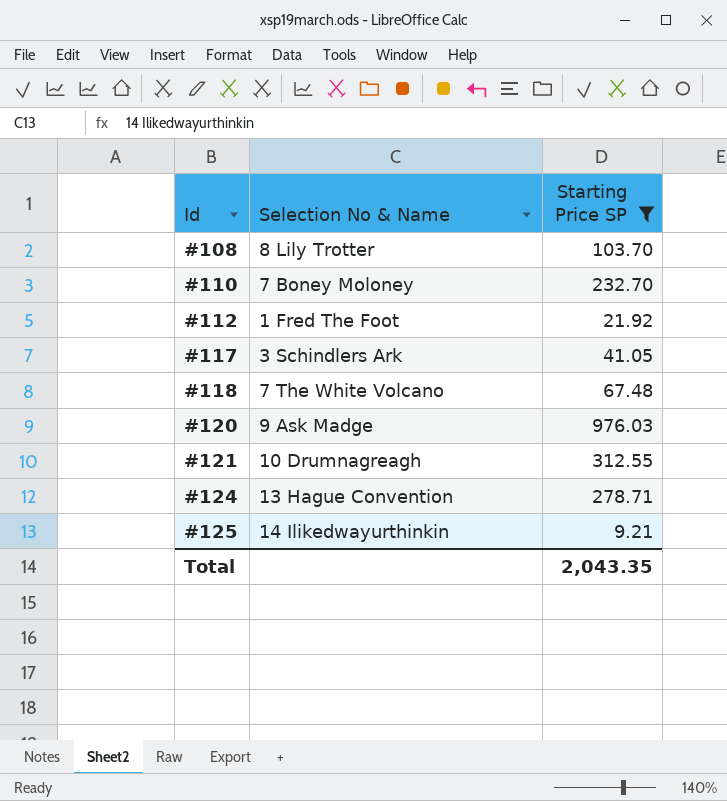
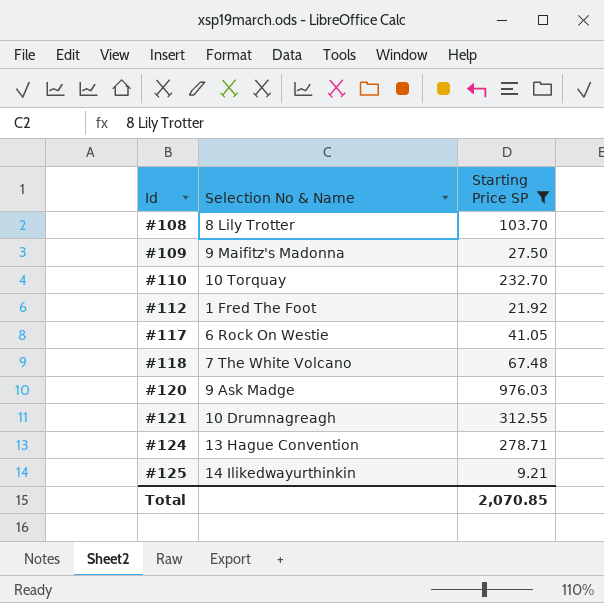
row #109: none -> 9 Maifitz's Madonna | 27.50
#110 | Selection No & Name: 7 Boney Moloney -> 10 Torquay
#117 | Selection No & Name: 3 Schindlers Ark -> 6 Rock On Westie
Total | Starting Price SP: 2,043.35 -> 2,070.85

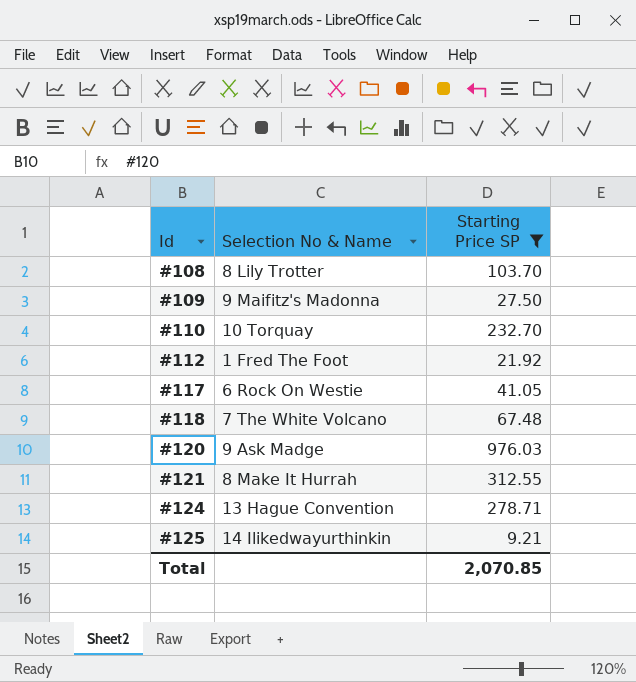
#121 | Selection No & Name: 10 Drumnagreagh -> 8 Make It Hurrah

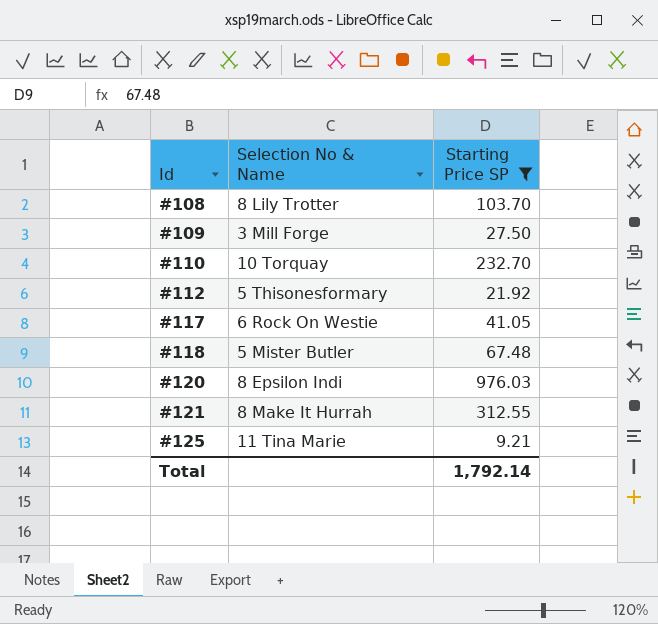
row #124: 13 Hague Convention | 278.71 -> none
#109 | Selection No & Name: 9 Maifitz's Madonna -> 3 Mill Forge
#112 | Selection No & Name: 1 Fred The Foot -> 5 Thisonesformary
#118 | Selection No & Name: 7 The White Volcano -> 5 Mister Butler
#120 | Selection No & Name: 9 Ask Madge -> 8 Epsilon Indi
#125 | Selection No & Name: 14 Ilikedwayurthinkin -> 11 Tina Marie
Total | Starting Price SP: 2,070.85 -> 1,792.14

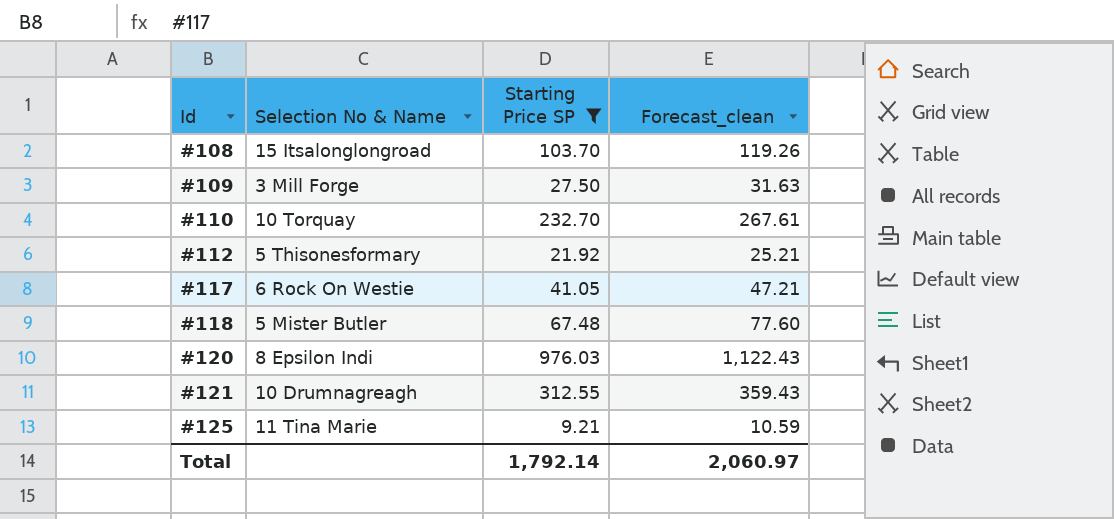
column Forecast_clean | formula: none -> [Starting Price SP] * 1.15
#108 | Selection No & Name: 8 Lily Trotter -> 15 Itsalonglongroad
#121 | Selection No & Name: 8 Make It Hurrah -> 10 Drumnagreagh

